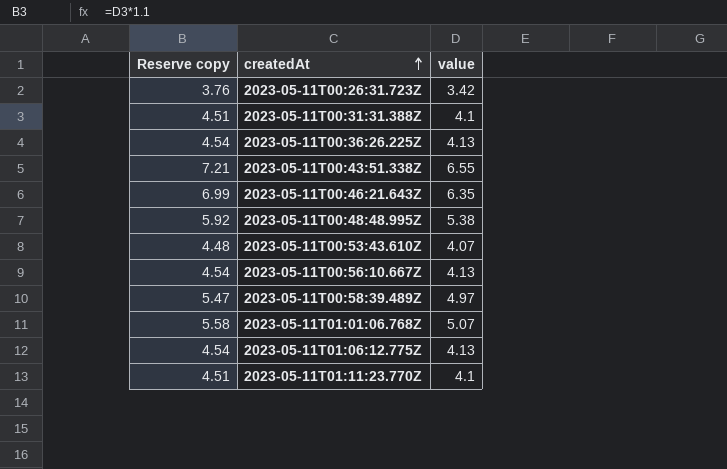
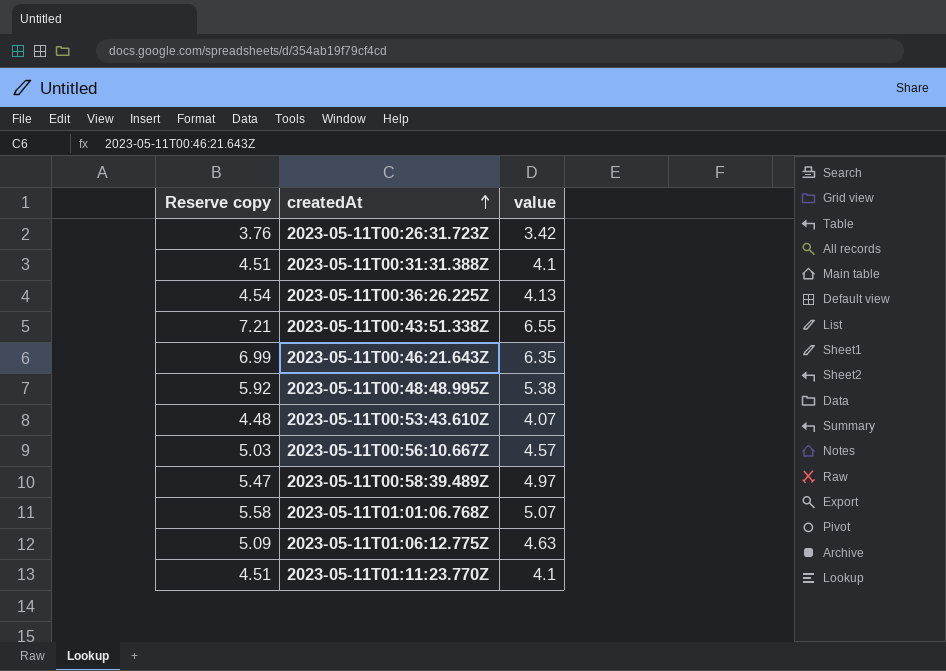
2023-05-11T00:56:10.667Z | Reserve copy: 4.54 -> 5.03
2023-05-11T00:56:10.667Z | value: 4.13 -> 4.57
2023-05-11T01:06:12.775Z | Reserve copy: 4.54 -> 5.09
2023-05-11T01:06:12.775Z | value: 4.13 -> 4.63

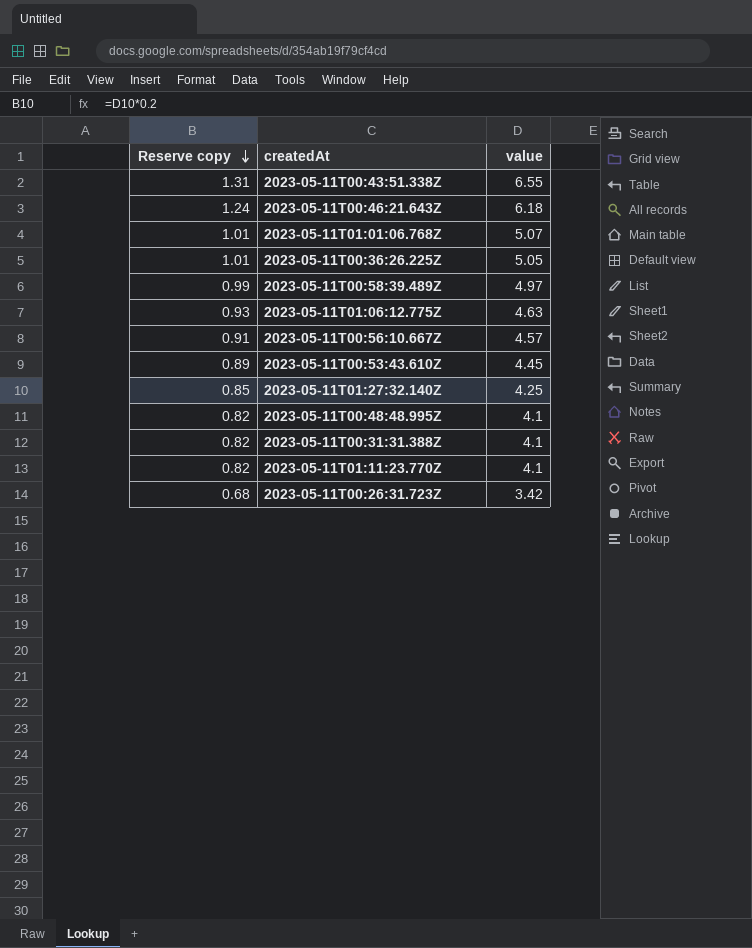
row order: createdAt ascending -> Reserve copy descending
column Reserve copy | formula: [value] * 1.1 -> [value] * 0.2
2023-05-11T00:46:21.643Z | value: 6.35 -> 6.18
2023-05-11T00:36:26.225Z | value: 4.13 -> 5.05
2023-05-11T00:53:43.610Z | value: 4.07 -> 4.45
row 2023-05-11T01:27:32.140Z: none -> 0.85 | 4.25
2023-05-11T00:48:48.995Z | value: 5.38 -> 4.1

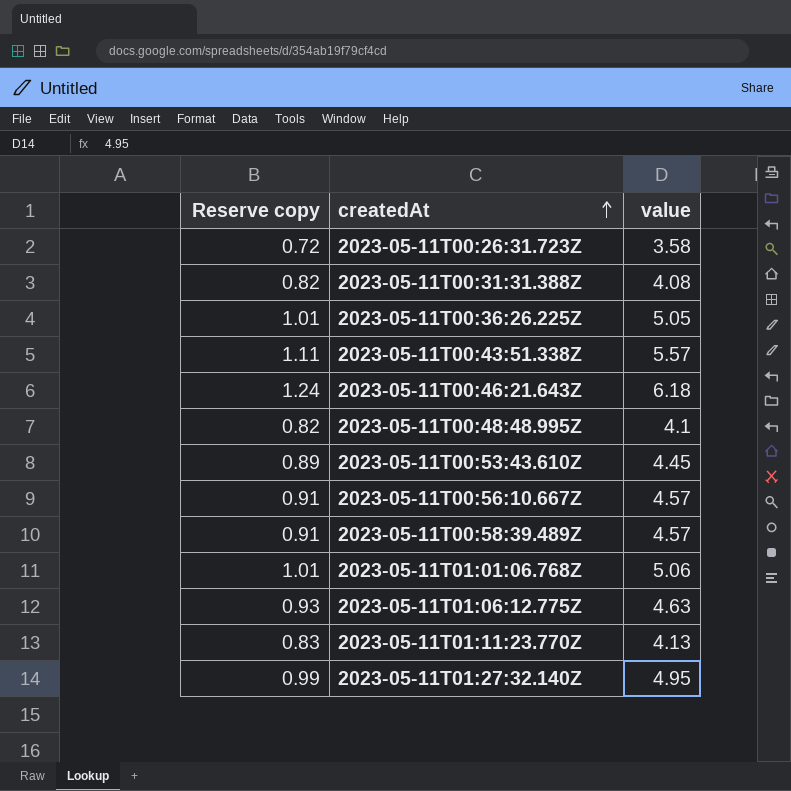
row order: Reserve copy descending -> createdAt ascending
2023-05-11T00:26:31.723Z | Reserve copy: 0.68 -> 0.72
2023-05-11T00:26:31.723Z | value: 3.42 -> 3.58
2023-05-11T00:31:31.388Z | value: 4.1 -> 4.08
2023-05-11T00:43:51.338Z | Reserve copy: 1.31 -> 1.11
2023-05-11T00:43:51.338Z | value: 6.55 -> 5.57
2023-05-11T00:58:39.489Z | Reserve copy: 0.99 -> 0.91
2023-05-11T00:58:39.489Z | value: 4.97 -> 4.57
2023-05-11T01:01:06.768Z | value: 5.07 -> 5.06
2023-05-11T01:11:23.770Z | Reserve copy: 0.82 -> 0.83
2023-05-11T01:11:23.770Z | value: 4.1 -> 4.13
2023-05-11T01:27:32.140Z | Reserve copy: 0.85 -> 0.99
2023-05-11T01:27:32.140Z | value: 4.25 -> 4.95

